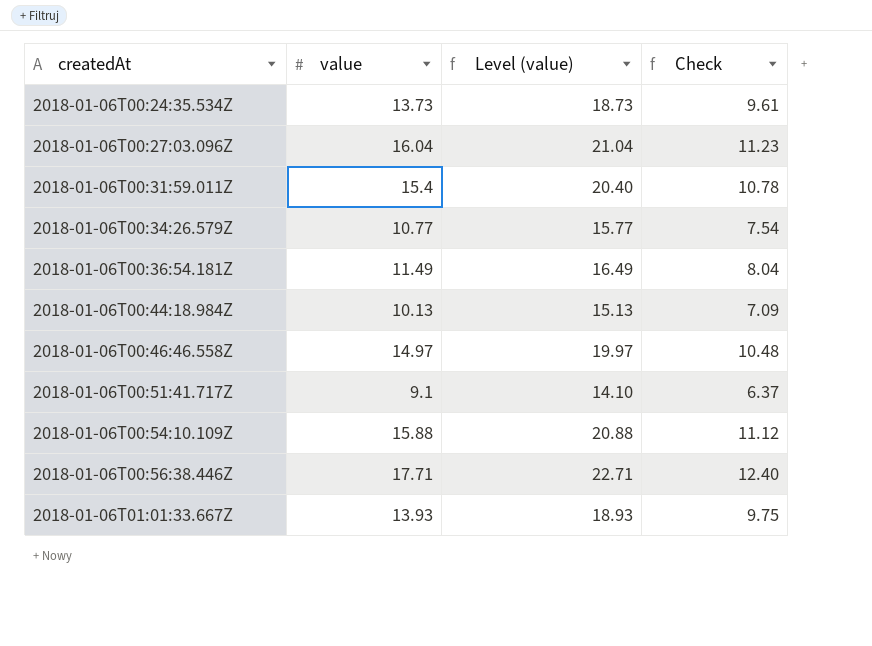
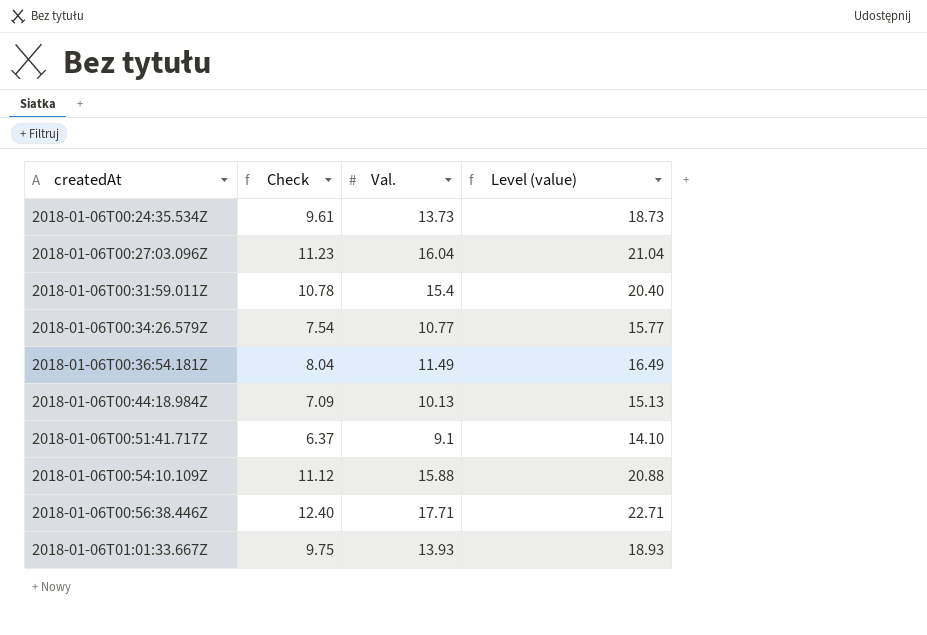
column Check | position: 4 -> 2
column name: value -> Val.
row 2018-01-06T00:46:46.558Z: 14.97 | 19.97 | 10.48 -> none

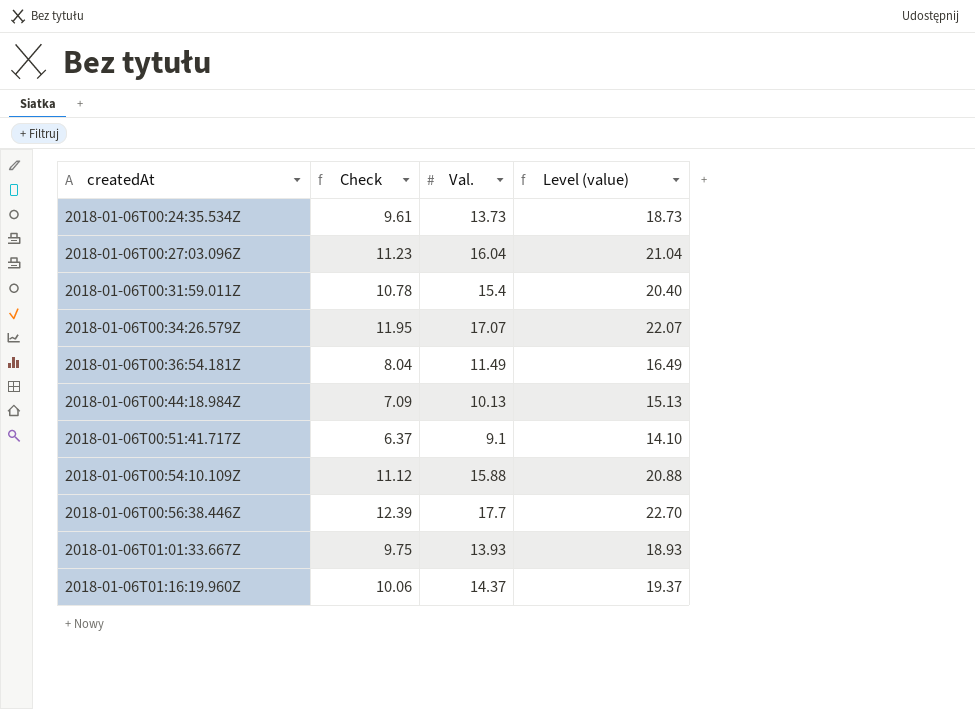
2018-01-06T00:34:26.579Z | Check: 7.54 -> 11.95
2018-01-06T00:34:26.579Z | Val.: 10.77 -> 17.07
2018-01-06T00:34:26.579Z | Level (value): 15.77 -> 22.07
2018-01-06T00:56:38.446Z | Check: 12.40 -> 12.39
2018-01-06T00:56:38.446Z | Val.: 17.71 -> 17.7
2018-01-06T00:56:38.446Z | Level (value): 22.71 -> 22.70
row 2018-01-06T01:16:19.960Z: none -> 10.06 | 14.37 | 19.37

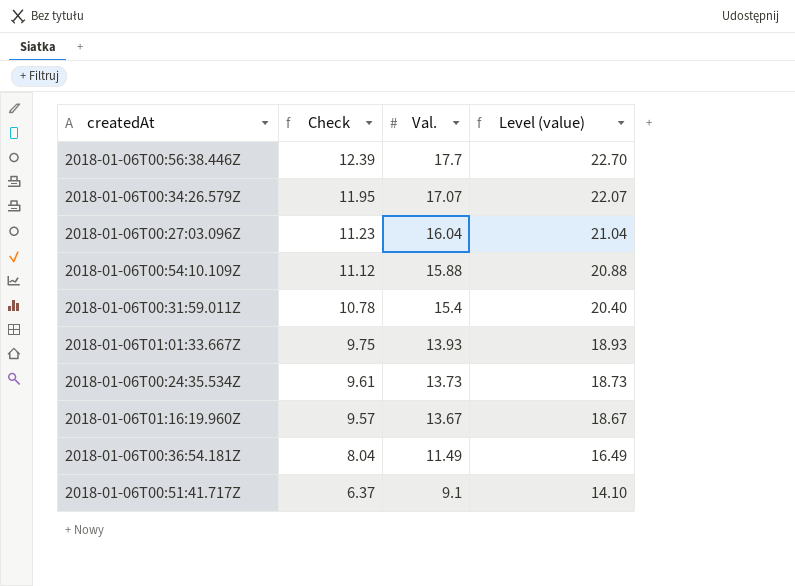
row order: createdAt ascending -> Check descending
row 2018-01-06T00:44:18.984Z: 7.09 | 10.13 | 15.13 -> none
2018-01-06T01:16:19.960Z | Check: 10.06 -> 9.57
2018-01-06T01:16:19.960Z | Val.: 14.37 -> 13.67
2018-01-06T01:16:19.960Z | Level (value): 19.37 -> 18.67

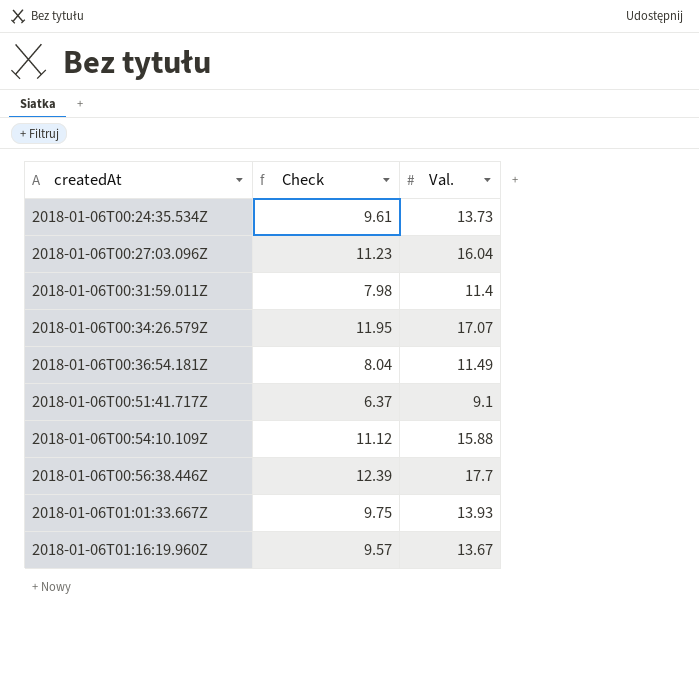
row order: Check descending -> createdAt ascending
column Level (value) | formula: [Val.] + 5 -> none
2018-01-06T00:31:59.011Z | Check: 10.78 -> 7.98
2018-01-06T00:31:59.011Z | Val.: 15.4 -> 11.4

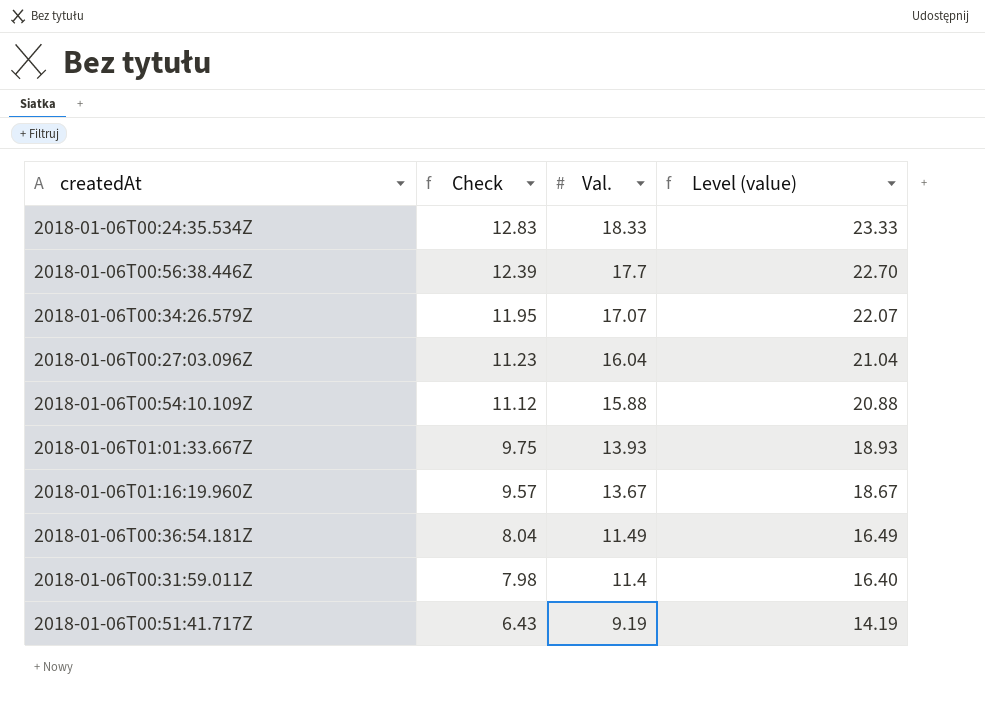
row order: createdAt ascending -> Check descending
column Level (value) | formula: none -> [Val.] + 5
2018-01-06T00:24:35.534Z | Check: 9.61 -> 12.83
2018-01-06T00:24:35.534Z | Val.: 13.73 -> 18.33
2018-01-06T00:51:41.717Z | Check: 6.37 -> 6.43
2018-01-06T00:51:41.717Z | Val.: 9.1 -> 9.19

